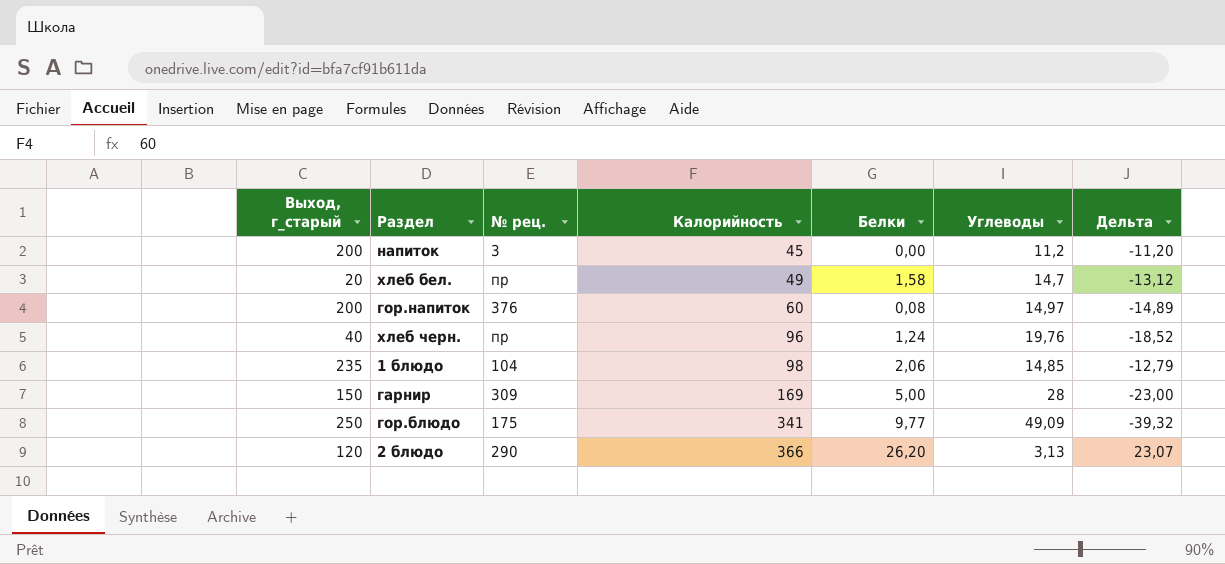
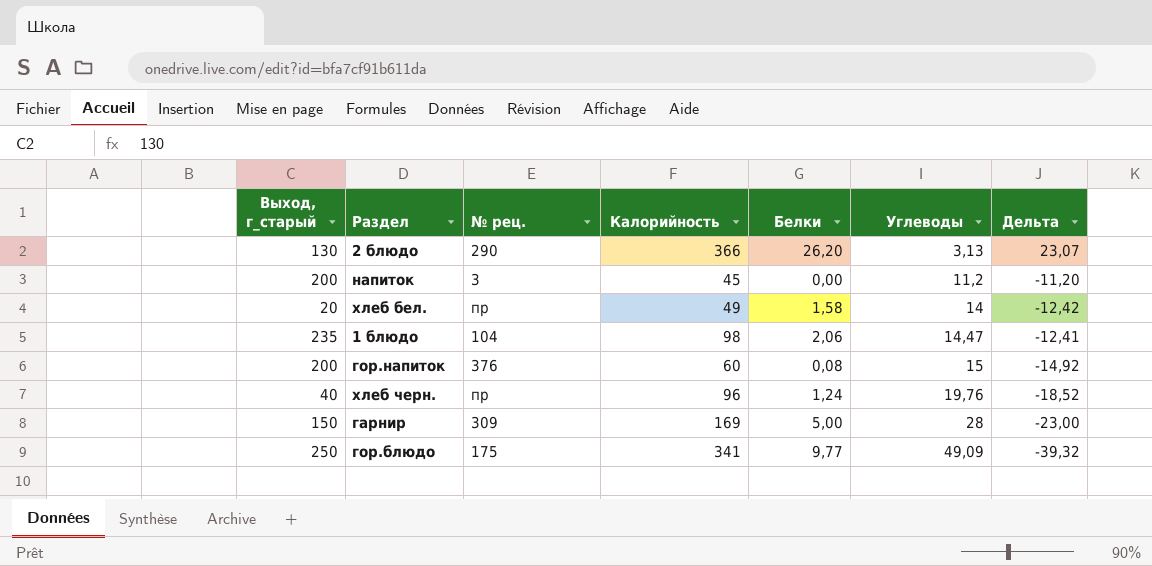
row order: Калорийность ascending -> Углеводы ascending
2 блюдо | Выход, г_старый: 120 -> 130
хлеб бел. | Углеводы: 14,7 -> 14
хлеб бел. | Дельта: -13,12 -> -12,42
1 блюдо | Углеводы: 14,85 -> 14,47
1 блюдо | Дельта: -12,79 -> -12,41
гор.напиток | Углеводы: 14,97 -> 15
гор.напиток | Дельта: -14,89 -> -14,92

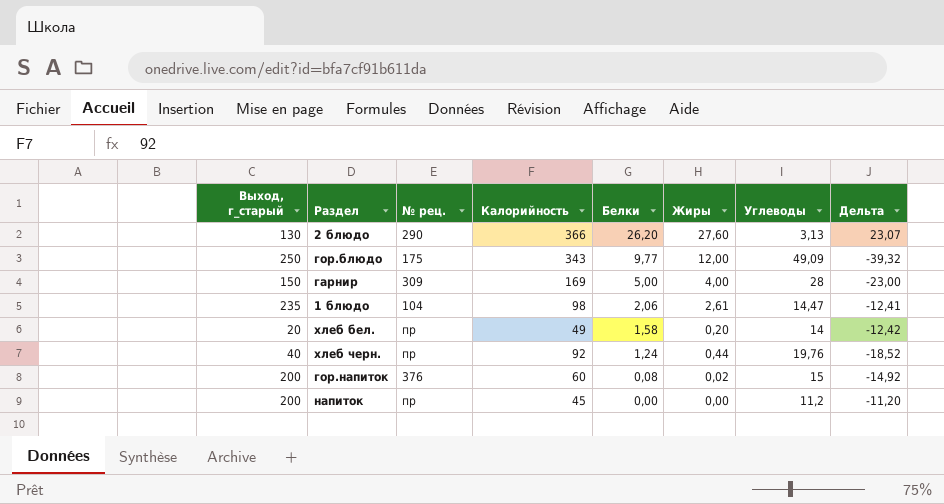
row order: Углеводы ascending -> Белки descending
column Жиры | position: none -> 6
гор.блюдо | Калорийность: 341 -> 343
хлеб черн. | Калорийность: 96 -> 92
напиток | № рец.: 3 -> пр

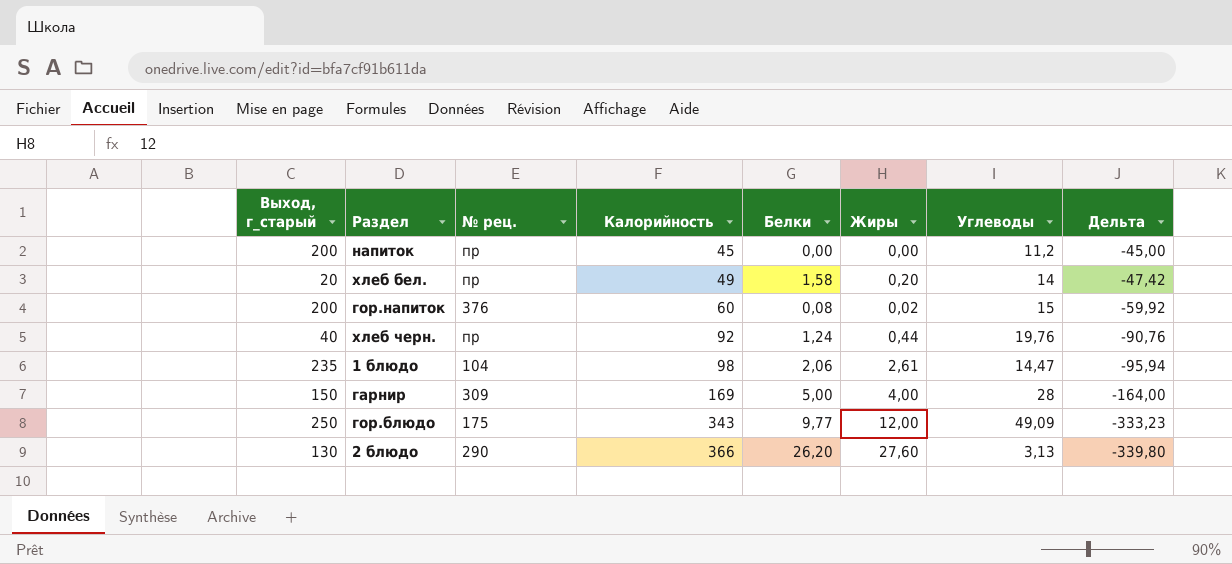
row order: Белки descending -> Калорийность ascending
column Дельта | formula: [Белки] - [Углеводы] -> [Белки] - [Калорийность]

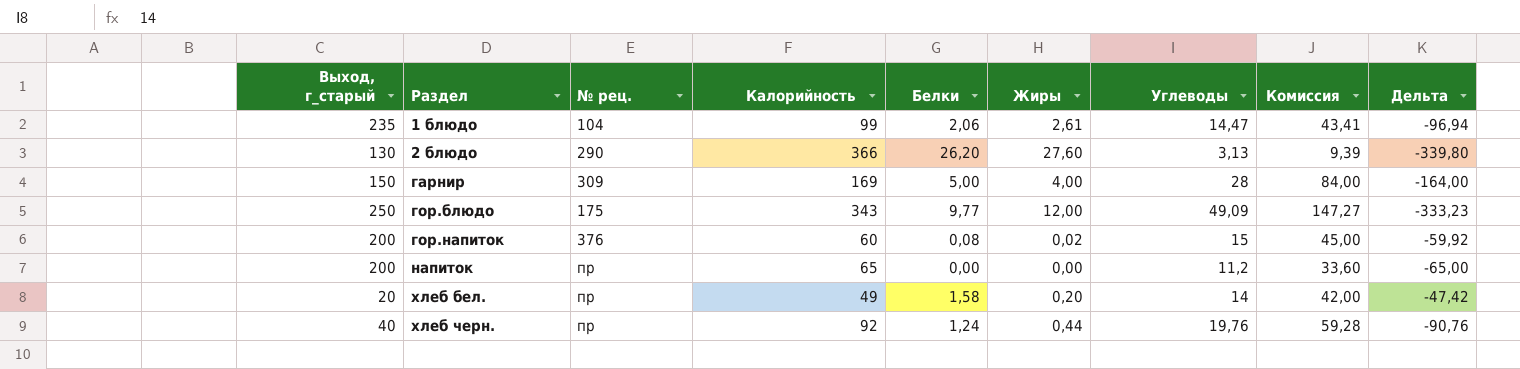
row order: Калорийность ascending -> Раздел ascending
column Комиссия | formula: none -> [Углеводы] * 3
1 блюдо | Калорийность: 98 -> 99
1 блюдо | Дельта: -95,94 -> -96,94
напиток | Калорийность: 45 -> 65
напиток | Дельта: -45,00 -> -65,00

